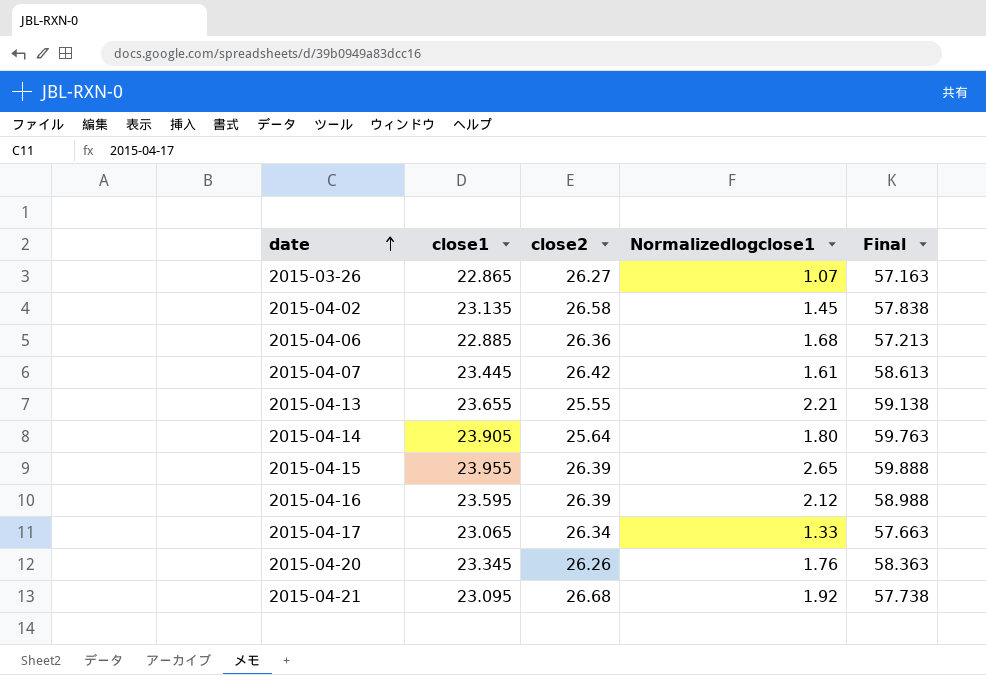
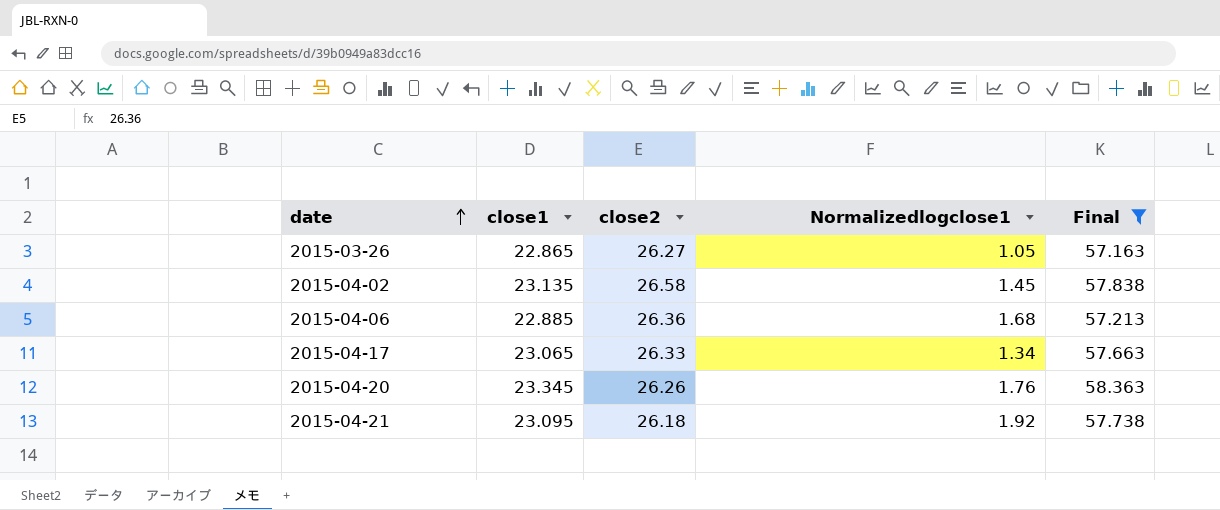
filter: none -> Final <= 58.363
2015-03-26 | Normalizedlogclose1: 1.07 -> 1.05
2015-04-17 | close2: 26.34 -> 26.33
2015-04-17 | Normalizedlogclose1: 1.33 -> 1.34
2015-04-21 | close2: 26.68 -> 26.18

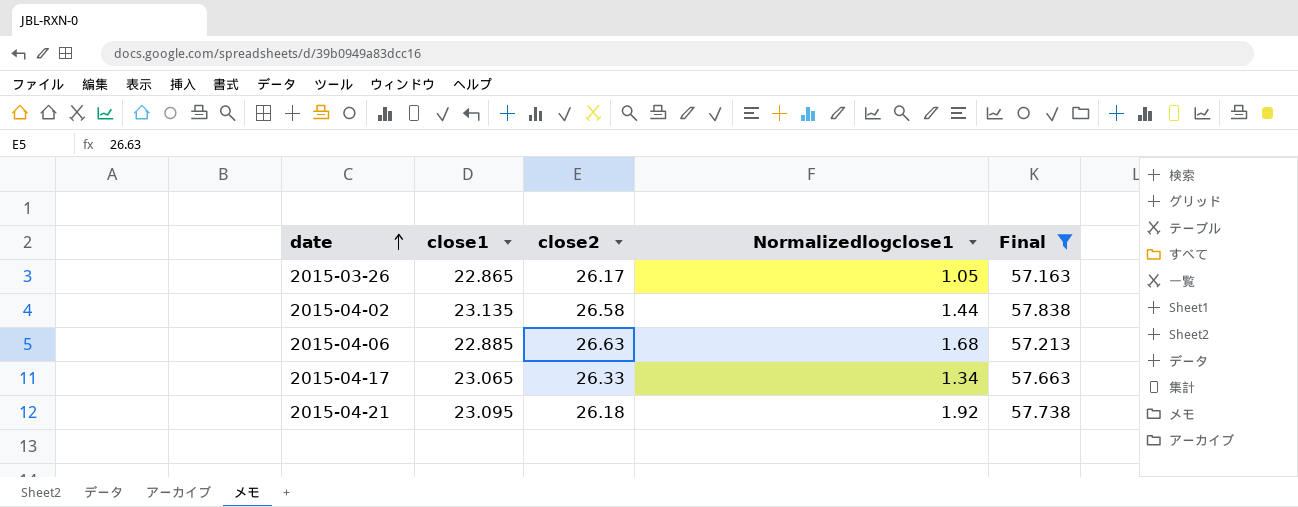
row 2015-04-20: 23.345 | 26.26 | 1.76 | 58.363 -> none
2015-03-26 | close2: 26.27 -> 26.17
2015-04-02 | Normalizedlogclose1: 1.45 -> 1.44
2015-04-06 | close2: 26.36 -> 26.63

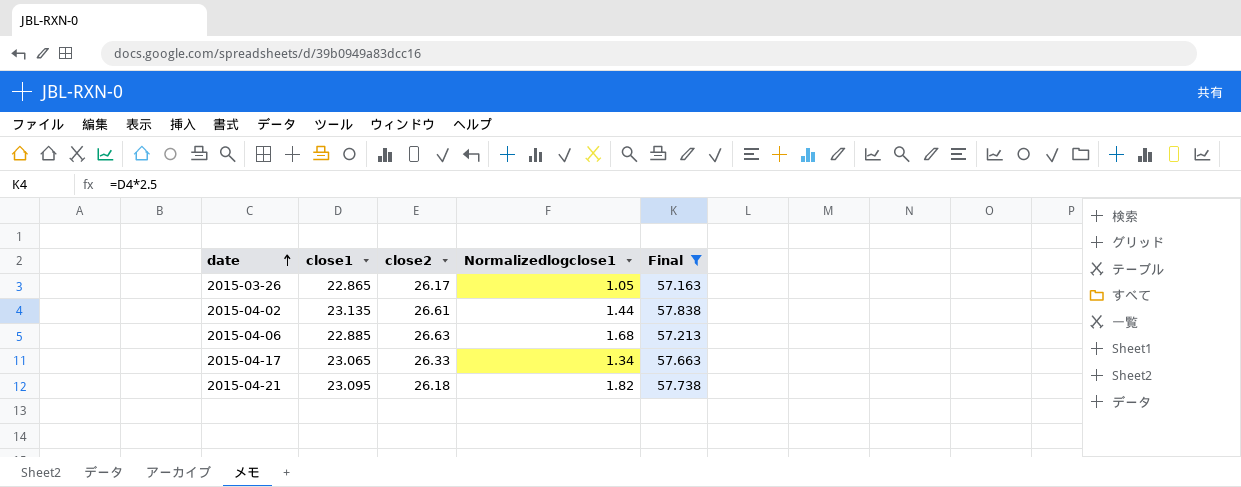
2015-04-02 | close2: 26.58 -> 26.61
2015-04-21 | Normalizedlogclose1: 1.92 -> 1.82

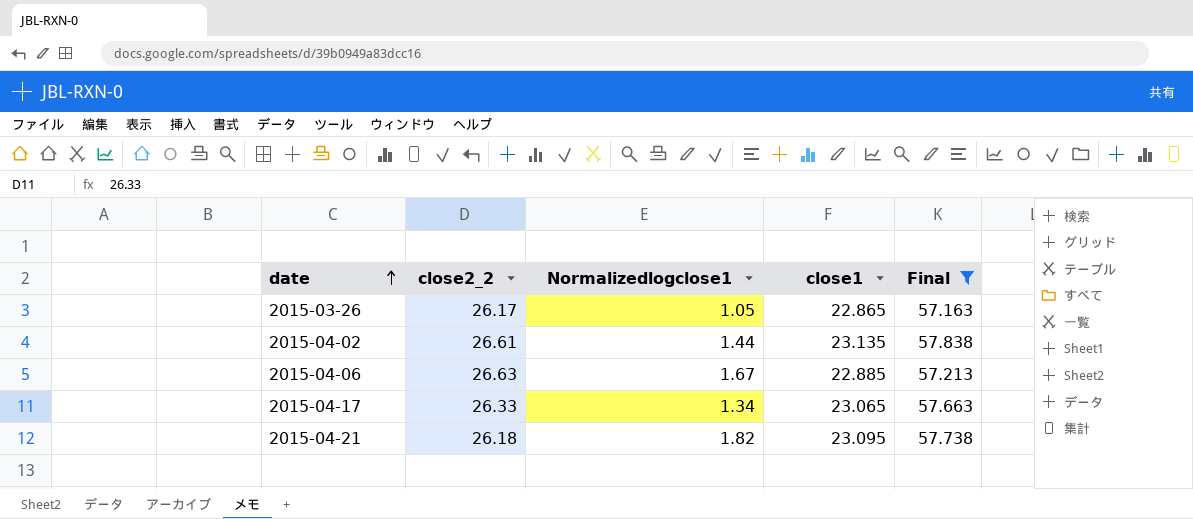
column name: close2 -> close2_2
column close1 | position: 2 -> 4
2015-04-06 | Normalizedlogclose1: 1.68 -> 1.67

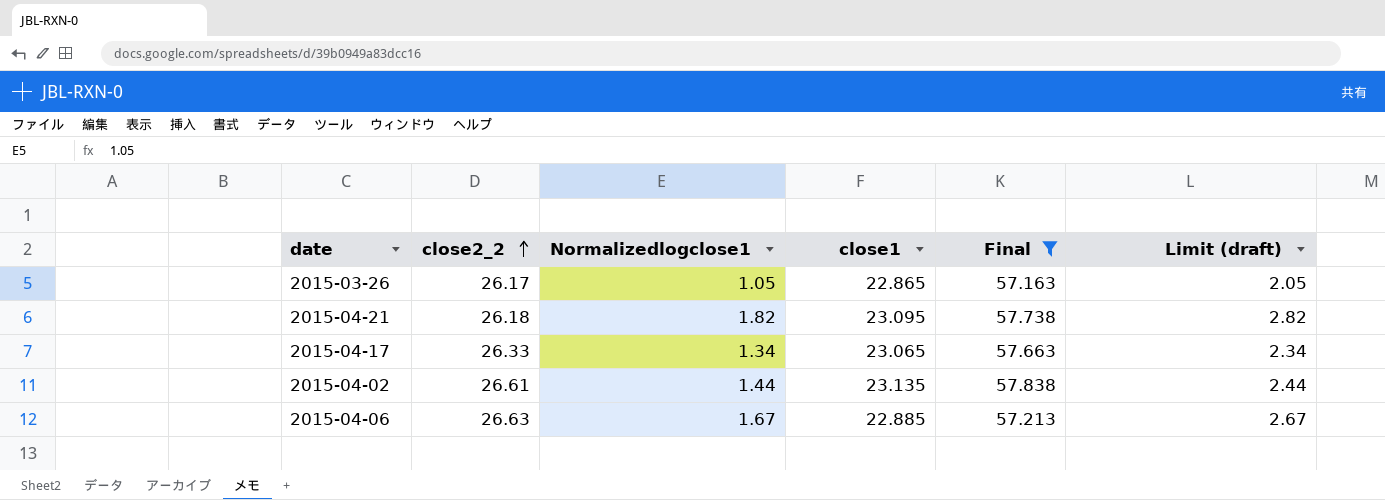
row order: date ascending -> close2_2 ascending
column Limit (draft) | formula: none -> [Normalizedlogclose1] + 1

